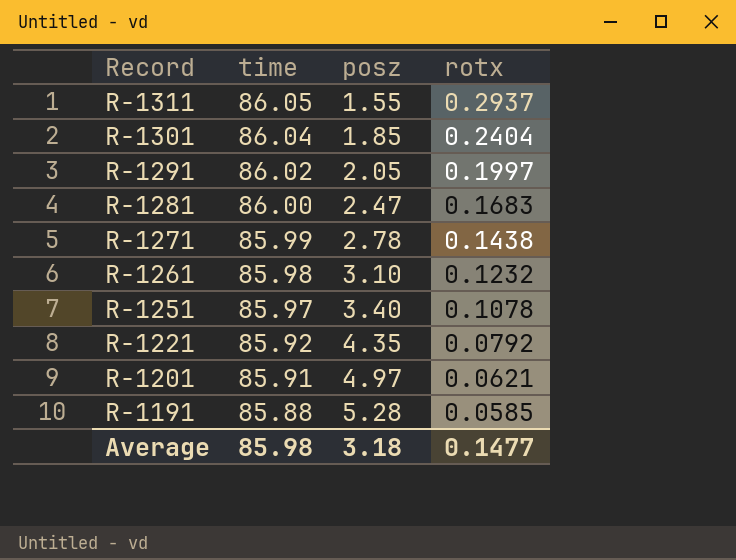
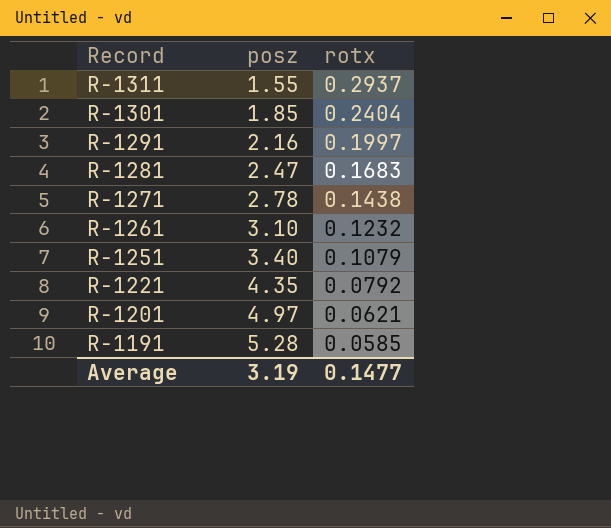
column time | position: 2 -> none
R-1291 | posz: 2.05 -> 2.16
R-1251 | rotx: 0.1078 -> 0.1079
Average | posz: 3.18 -> 3.19

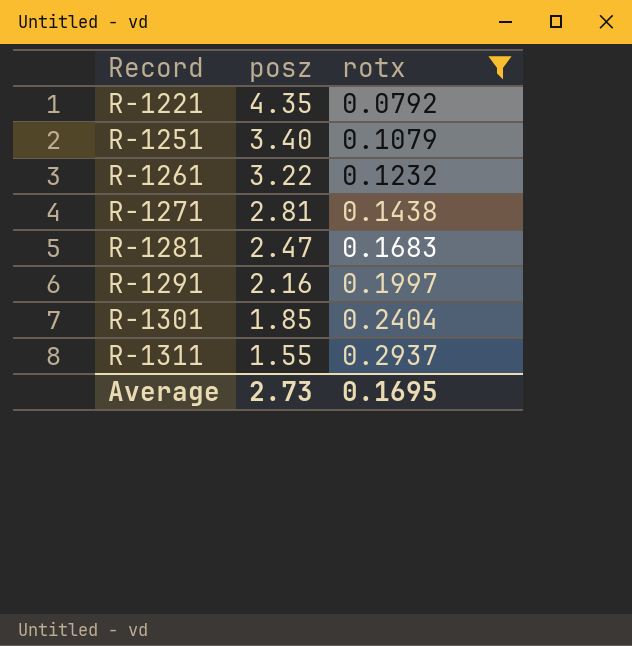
filter: none -> rotx >= 0.0792
row order: Record descending -> Record ascending
R-1261 | posz: 3.10 -> 3.22
R-1271 | posz: 2.78 -> 2.81
Average | posz: 3.19 -> 2.73
Average | rotx: 0.1477 -> 0.1695

